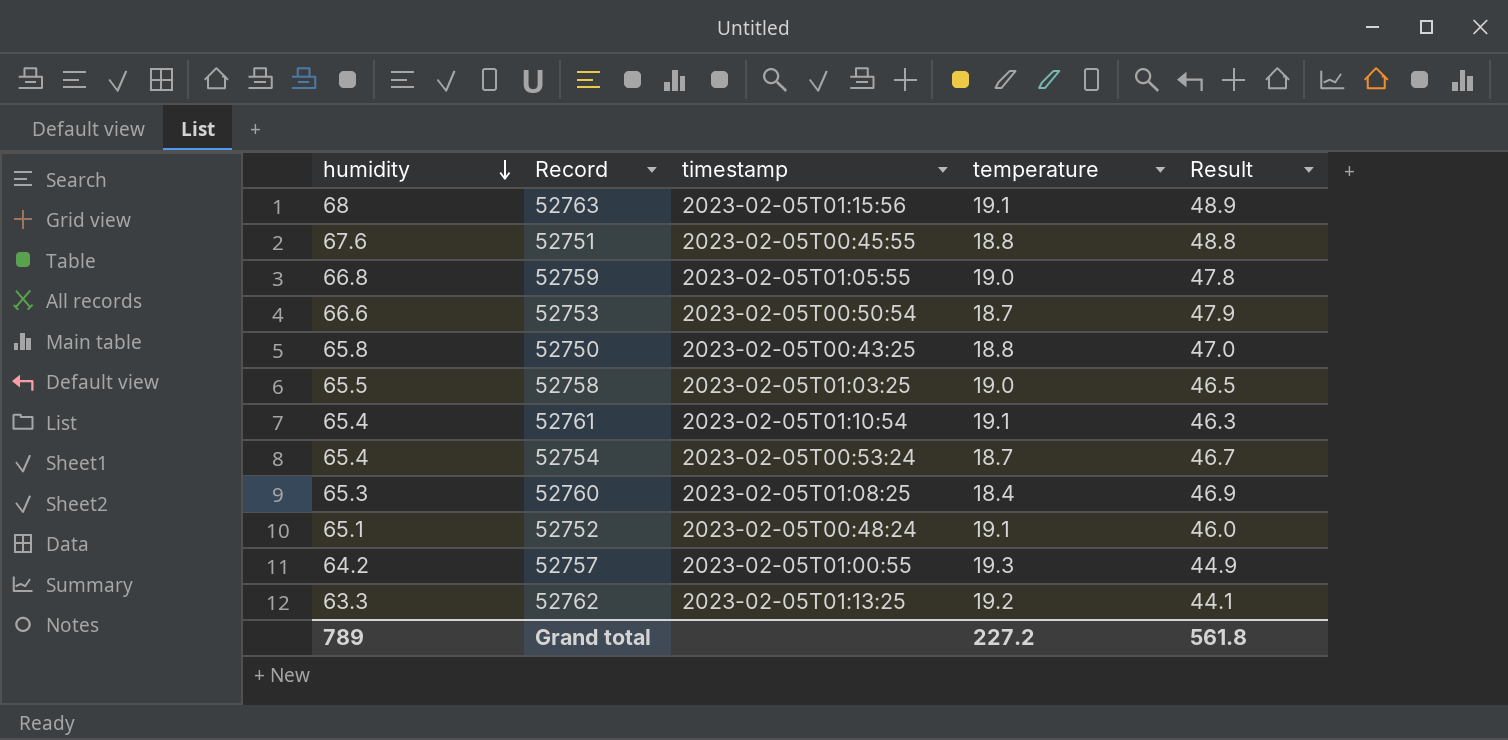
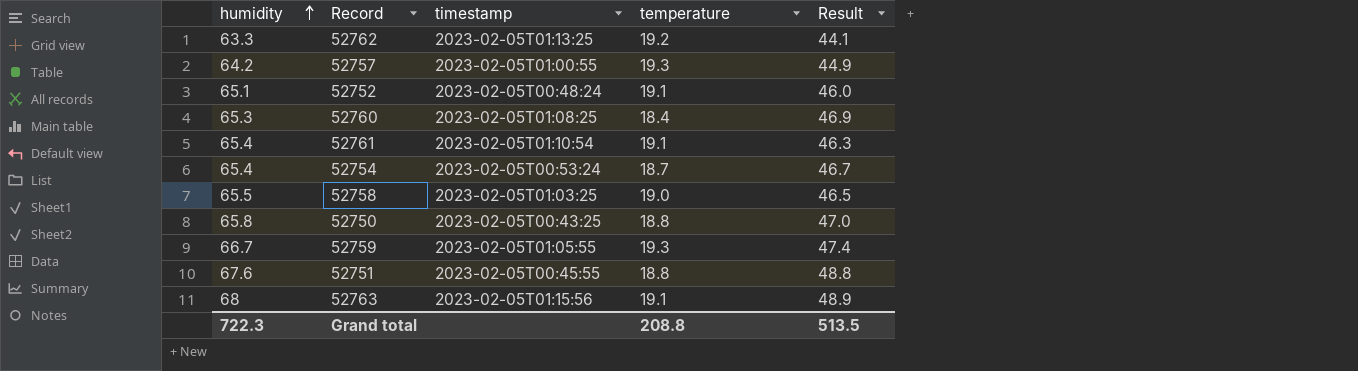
row order: humidity descending -> humidity ascending
row 52753: 66.6 | 2023-02-05T00:50:54 | 18.7 | 47.9 -> none
52759 | humidity: 66.8 -> 66.7
52759 | temperature: 19.0 -> 19.3
52759 | Result: 47.8 -> 47.4
Grand total | humidity: 789 -> 722.3
Grand total | temperature: 227.2 -> 208.8
Grand total | Result: 561.8 -> 513.5

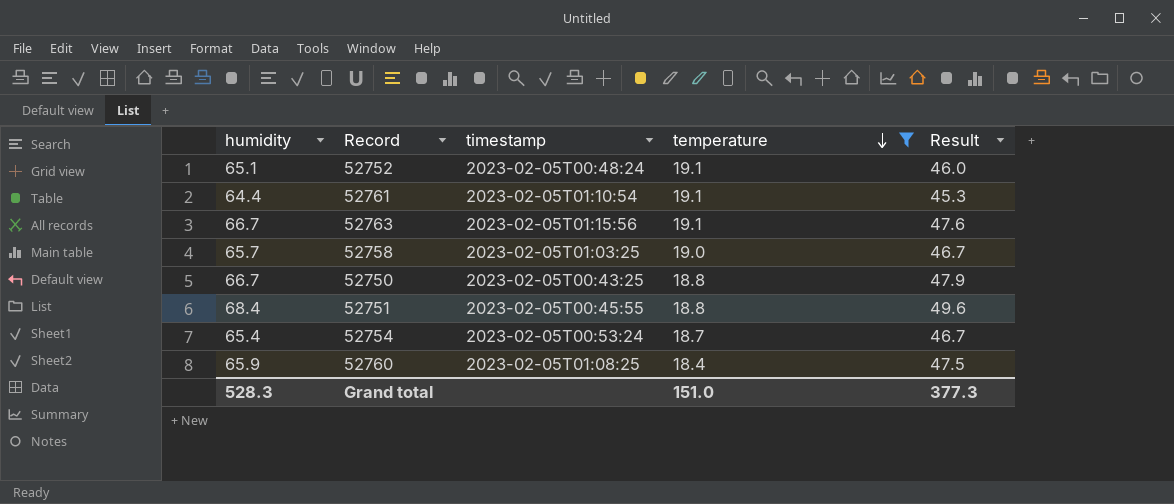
filter: none -> temperature <= 19.1
row order: humidity ascending -> temperature descending
52761 | humidity: 65.4 -> 64.4
52761 | Result: 46.3 -> 45.3
52763 | humidity: 68 -> 66.7
52763 | Result: 48.9 -> 47.6
52758 | humidity: 65.5 -> 65.7
52758 | Result: 46.5 -> 46.7
52750 | humidity: 65.8 -> 66.7
52750 | Result: 47.0 -> 47.9
52751 | humidity: 67.6 -> 68.4
52751 | Result: 48.8 -> 49.6
52760 | humidity: 65.3 -> 65.9
52760 | Result: 46.9 -> 47.5
Grand total | humidity: 722.3 -> 528.3
Grand total | temperature: 208.8 -> 151.0
Grand total | Result: 513.5 -> 377.3

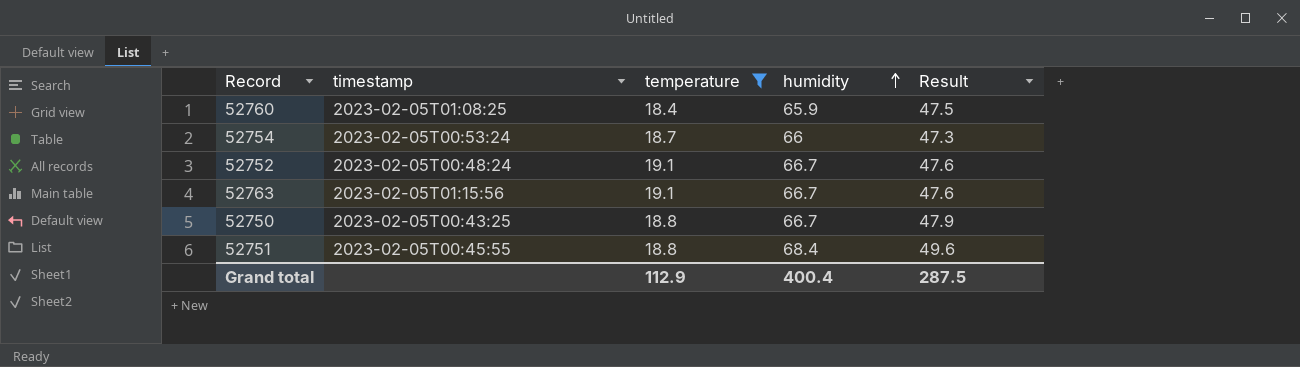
row order: temperature descending -> humidity ascending
column humidity | position: 1 -> 4
row 52761: 64.4 | 2023-02-05T01:10:54 | 19.1 | 45.3 -> none
row 52758: 65.7 | 2023-02-05T01:03:25 | 19.0 | 46.7 -> none
52754 | humidity: 65.4 -> 66
52754 | Result: 46.7 -> 47.3
52752 | humidity: 65.1 -> 66.7
52752 | Result: 46.0 -> 47.6
Grand total | temperature: 151.0 -> 112.9
Grand total | humidity: 528.3 -> 400.4
Grand total | Result: 377.3 -> 287.5

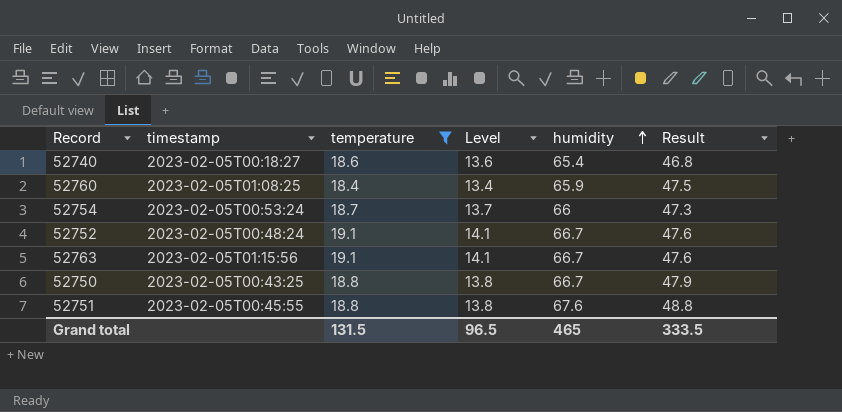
column Level | formula: none -> [temperature] - 5
row 52740: none -> 2023-02-05T00:18:27 | 18.6 | 13.6 | 65.4 | 46.8
52751 | humidity: 68.4 -> 67.6
52751 | Result: 49.6 -> 48.8
Grand total | temperature: 112.9 -> 131.5
Grand total | humidity: 400.4 -> 465
Grand total | Result: 287.5 -> 333.5

